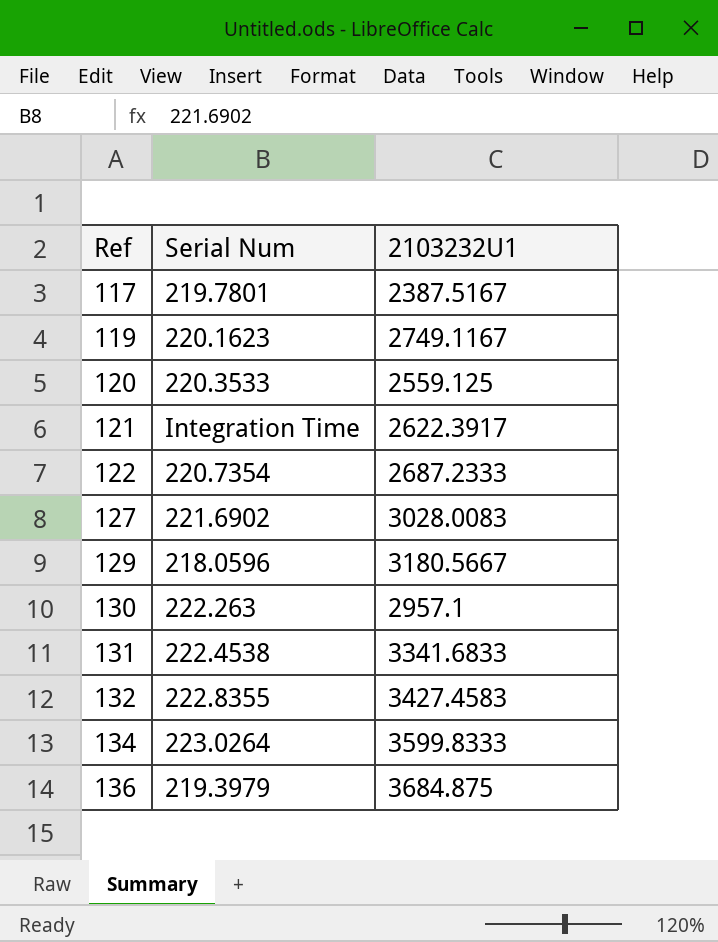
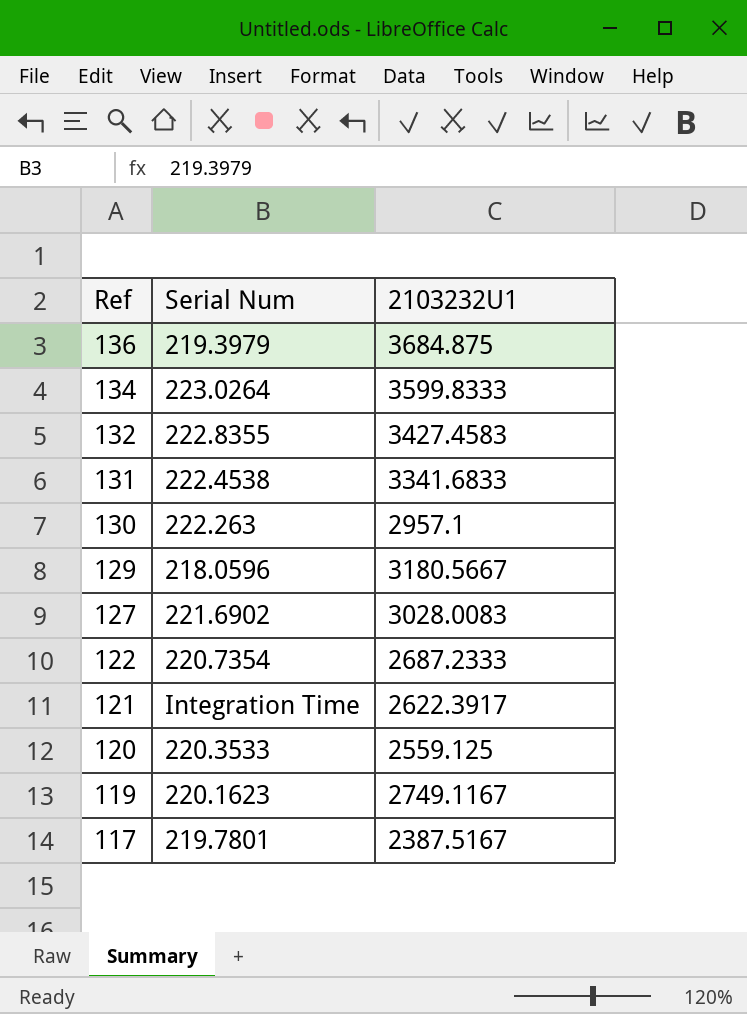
row order: Ref ascending -> Ref descending

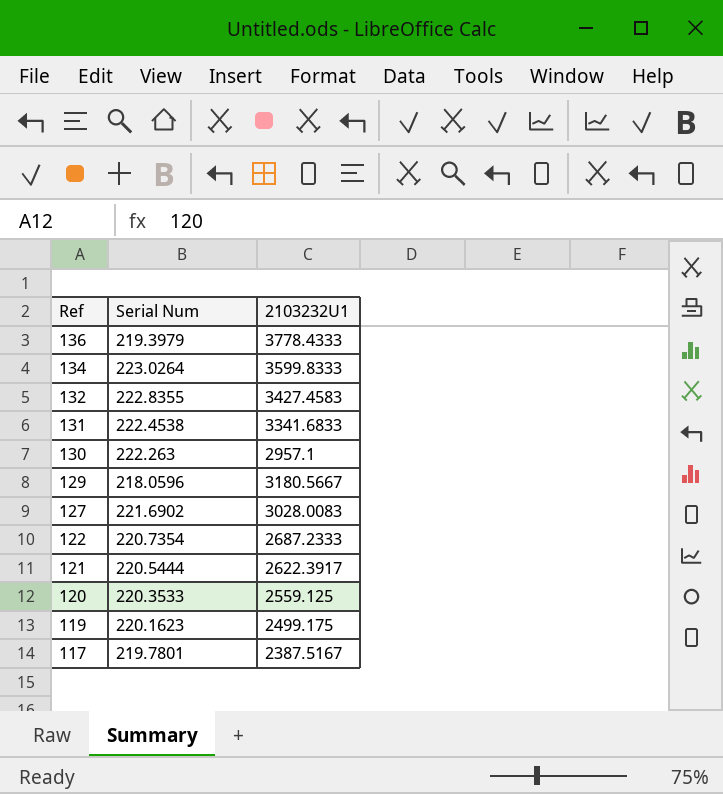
136 | 2103232U1: 3684.875 -> 3778.4333
121 | Serial Num: Integration Time -> 220.5444
119 | 2103232U1: 2749.1167 -> 2499.175

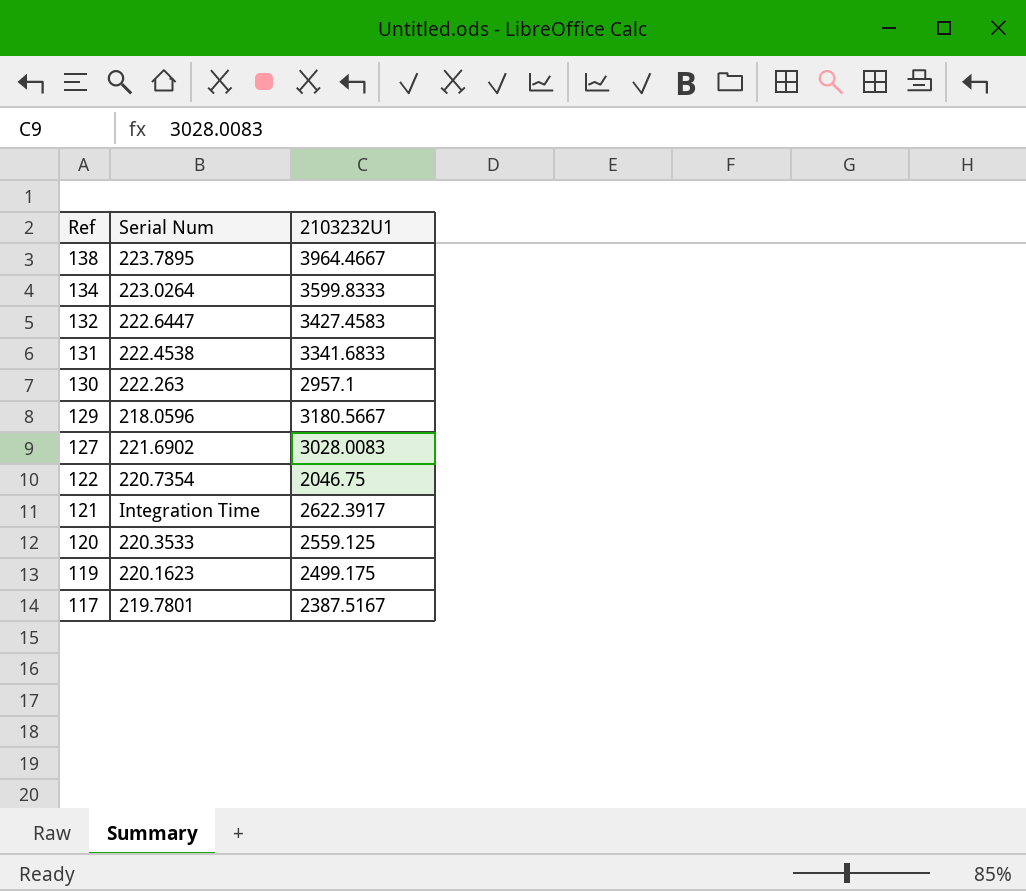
row 136: 219.3979 | 3778.4333 -> none
row 138: none -> 223.7895 | 3964.4667
132 | Serial Num: 222.8355 -> 222.6447
122 | 2103232U1: 2687.2333 -> 2046.75
121 | Serial Num: 220.5444 -> Integration Time

